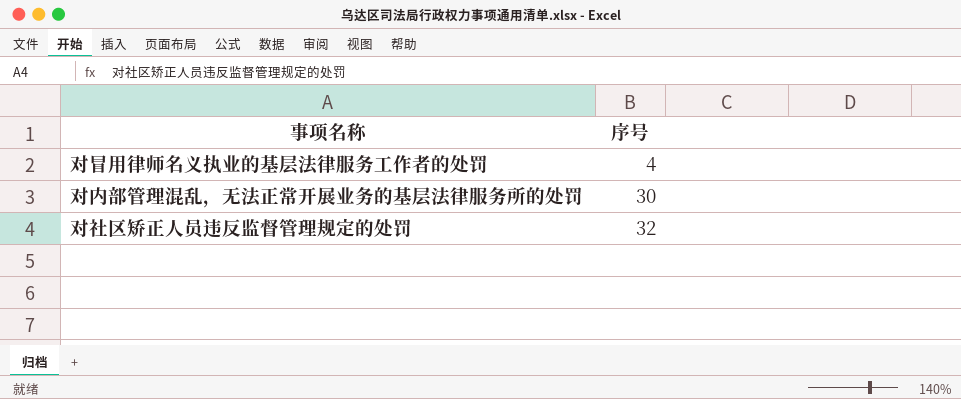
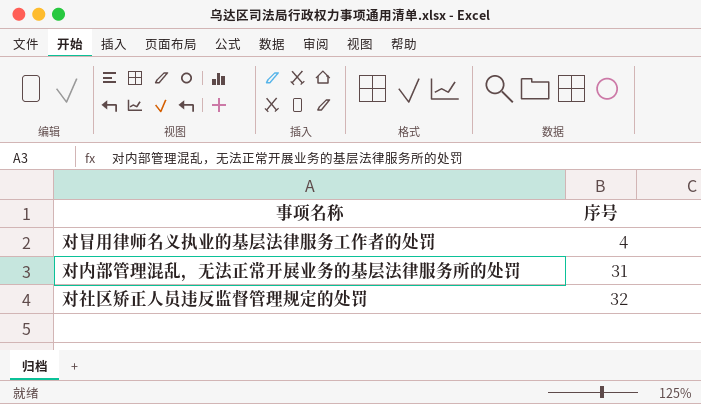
对内部管理混乱，无法正常开展业务的基层法律服务所的处罚 | 序号: 30 -> 31

